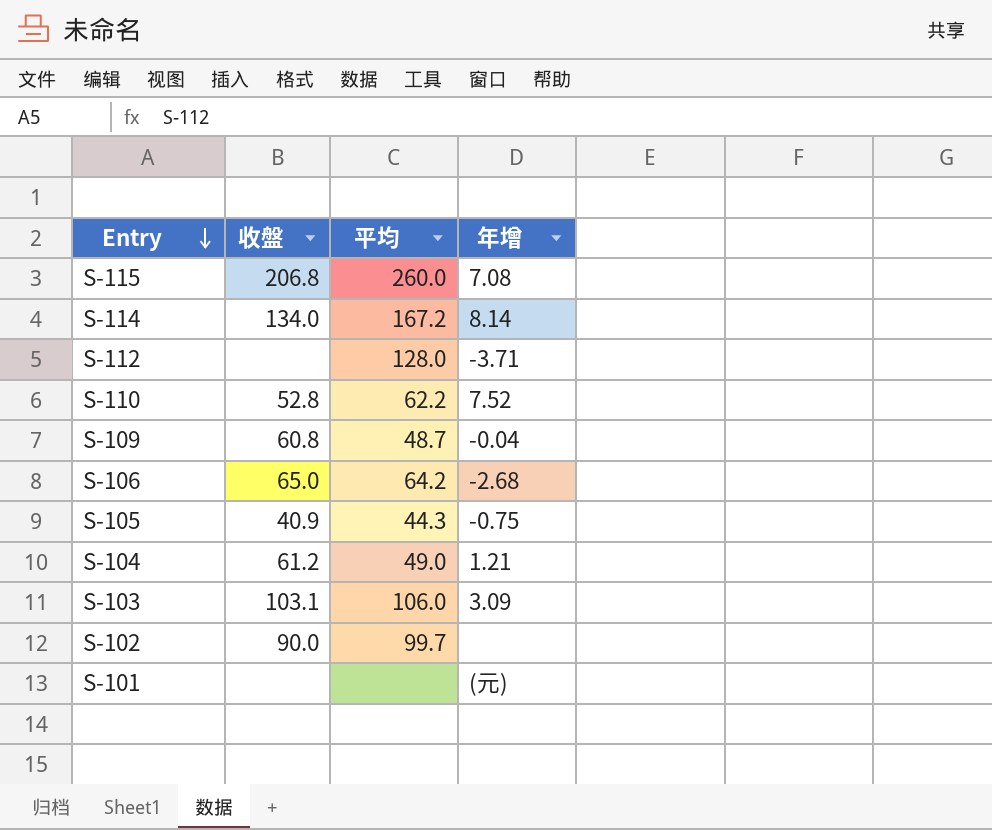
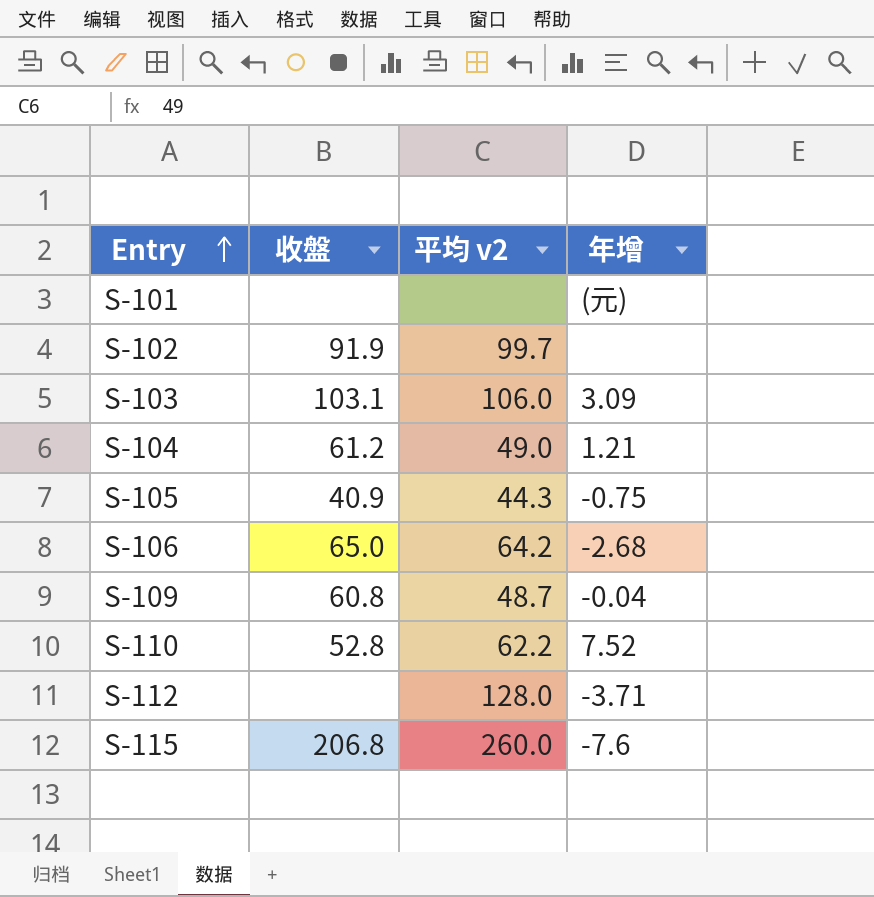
row order: Entry descending -> Entry ascending
column name: 平均 -> 平均 v2
row S-114: 134.0 | 167.2 | 8.14 -> none
S-102 | 收盤: 90.0 -> 91.9
S-115 | 年增: 7.08 -> -7.6

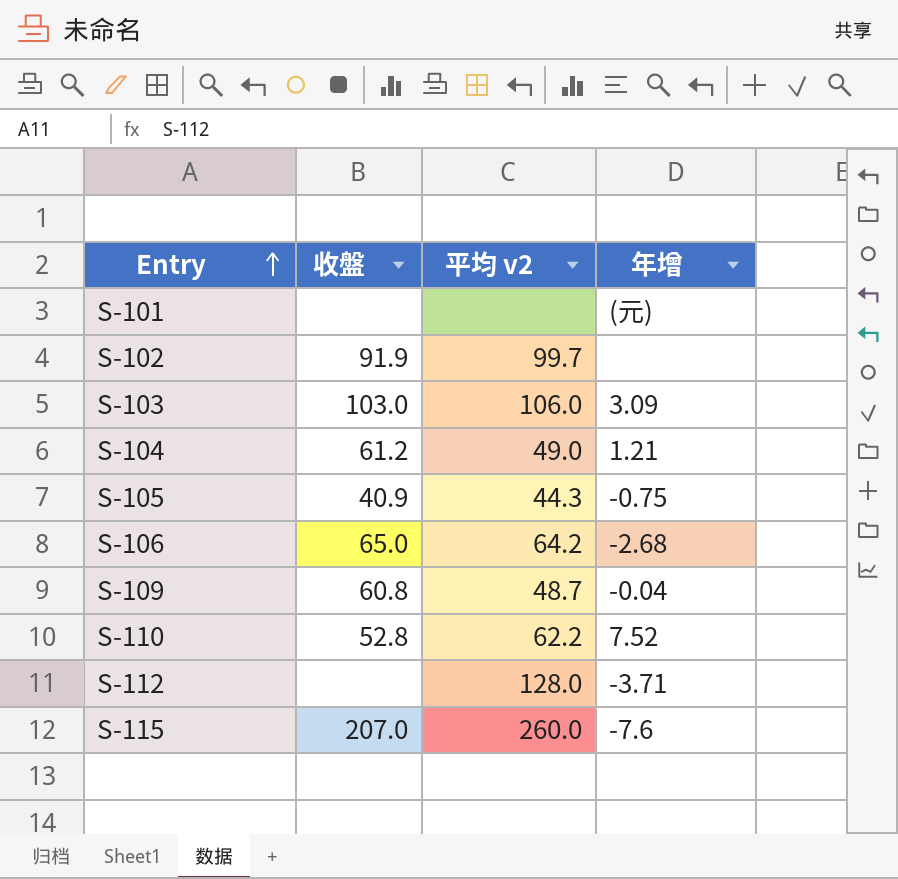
S-103 | 收盤: 103.1 -> 103.0
S-115 | 收盤: 206.8 -> 207.0

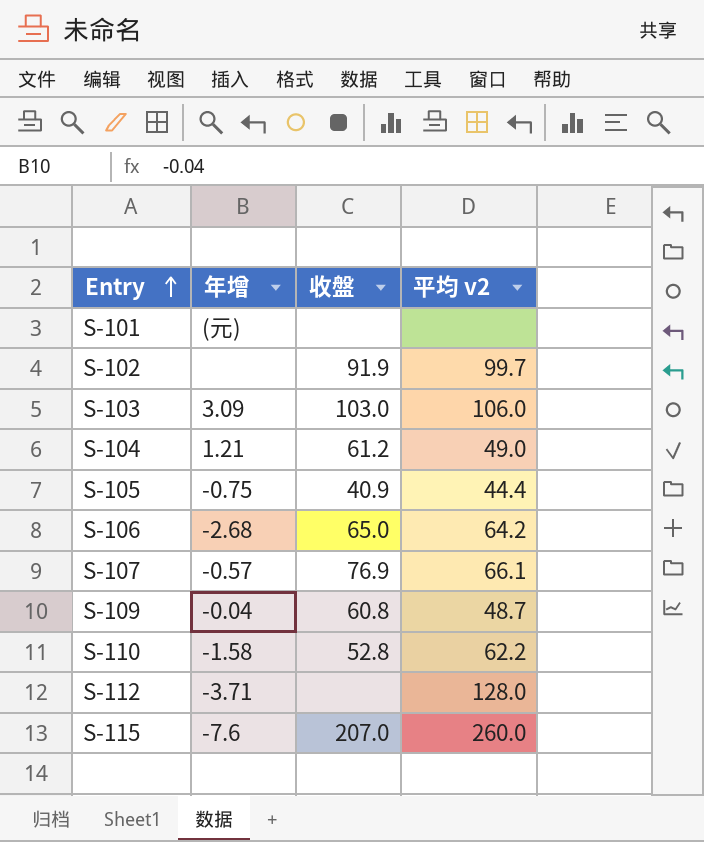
column 年增 | position: 4 -> 2
S-105 | 平均 v2: 44.3 -> 44.4
row S-107: none -> -0.57 | 76.9 | 66.1
S-110 | 年增: 7.52 -> -1.58

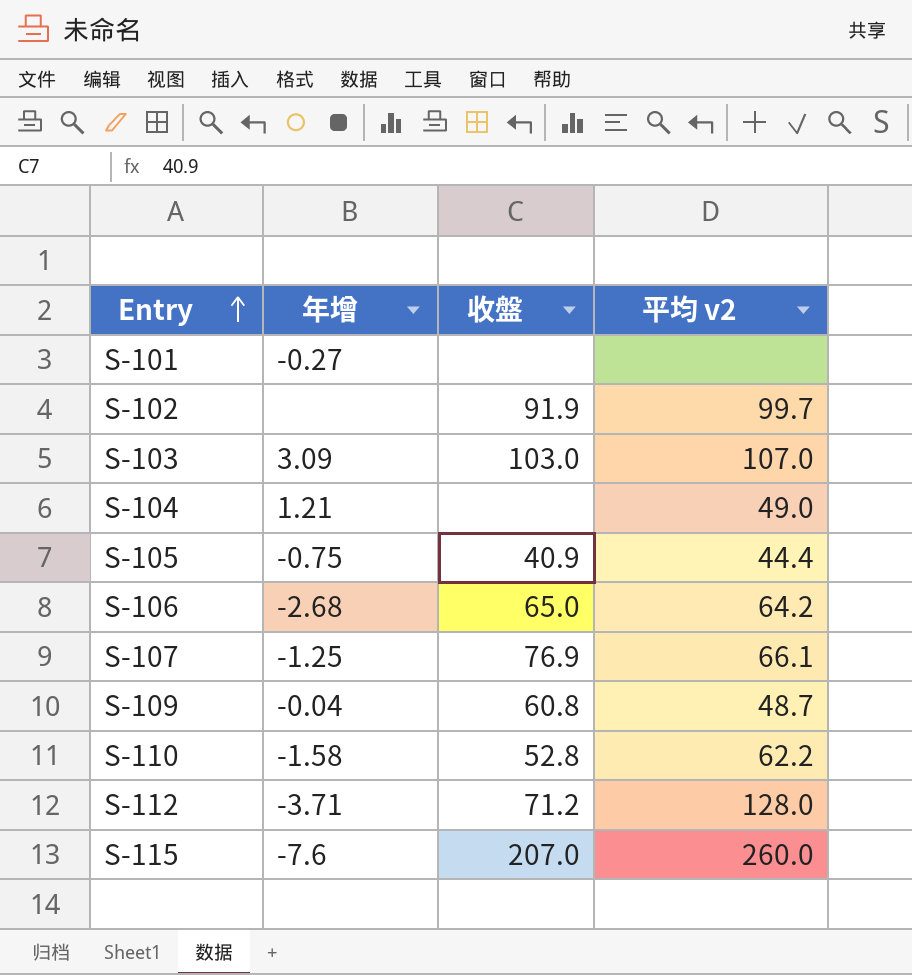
S-101 | 年增: (元) -> -0.27
S-103 | 平均 v2: 106.0 -> 107.0
S-104 | 收盤: 61.2 -> none
S-107 | 年增: -0.57 -> -1.25
S-112 | 收盤: none -> 71.2

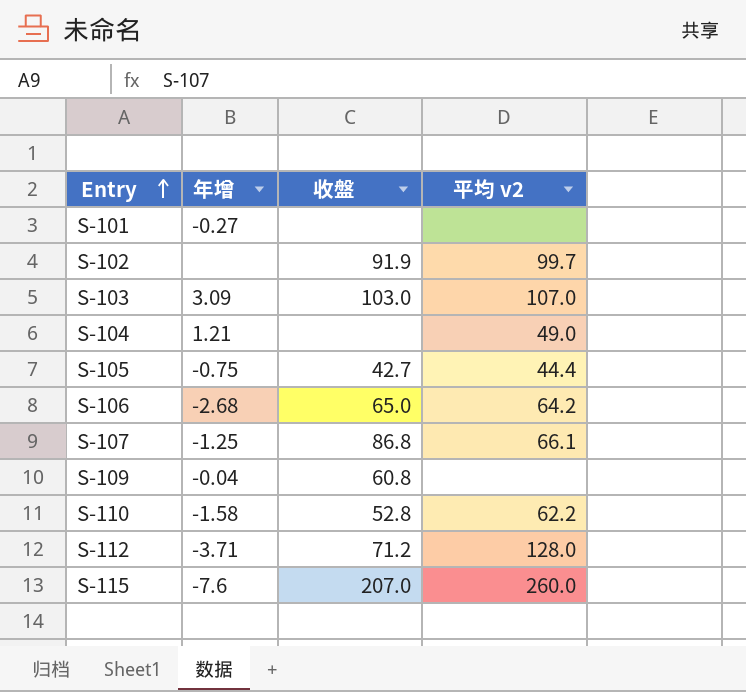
S-105 | 收盤: 40.9 -> 42.7
S-107 | 收盤: 76.9 -> 86.8
S-109 | 平均 v2: 48.7 -> none

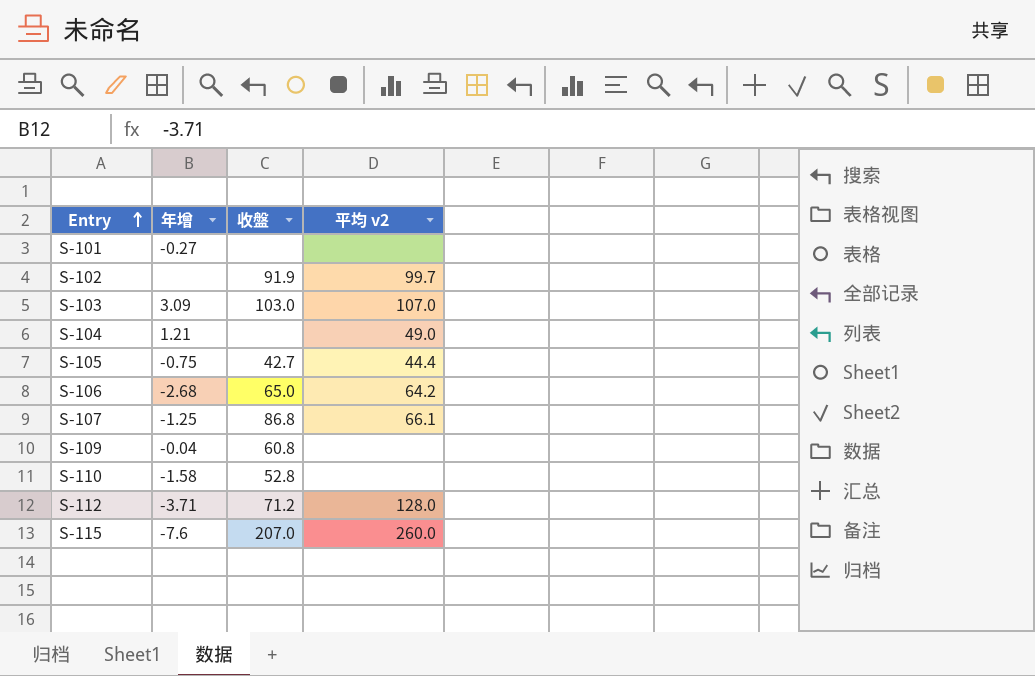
S-110 | 平均 v2: 62.2 -> none

